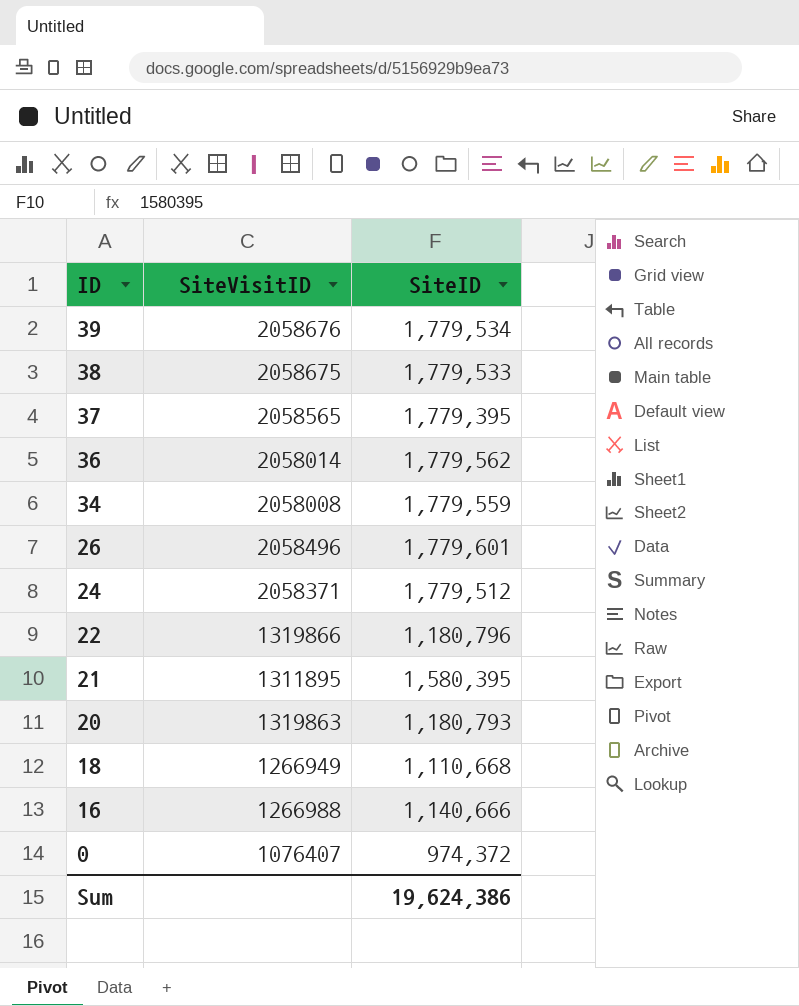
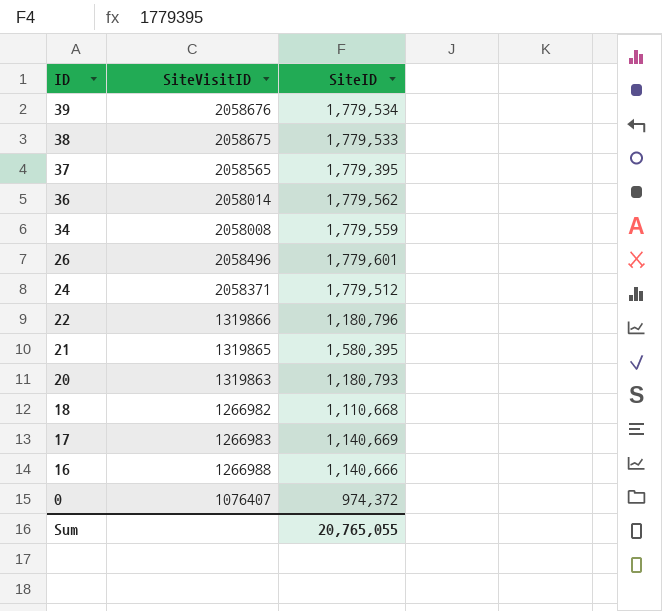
21 | SiteVisitID: 1311895 -> 1319865
18 | SiteVisitID: 1266949 -> 1266982
row 17: none -> 1266983 | 1,140,669
Sum | SiteID: 19,624,386 -> 20,765,055

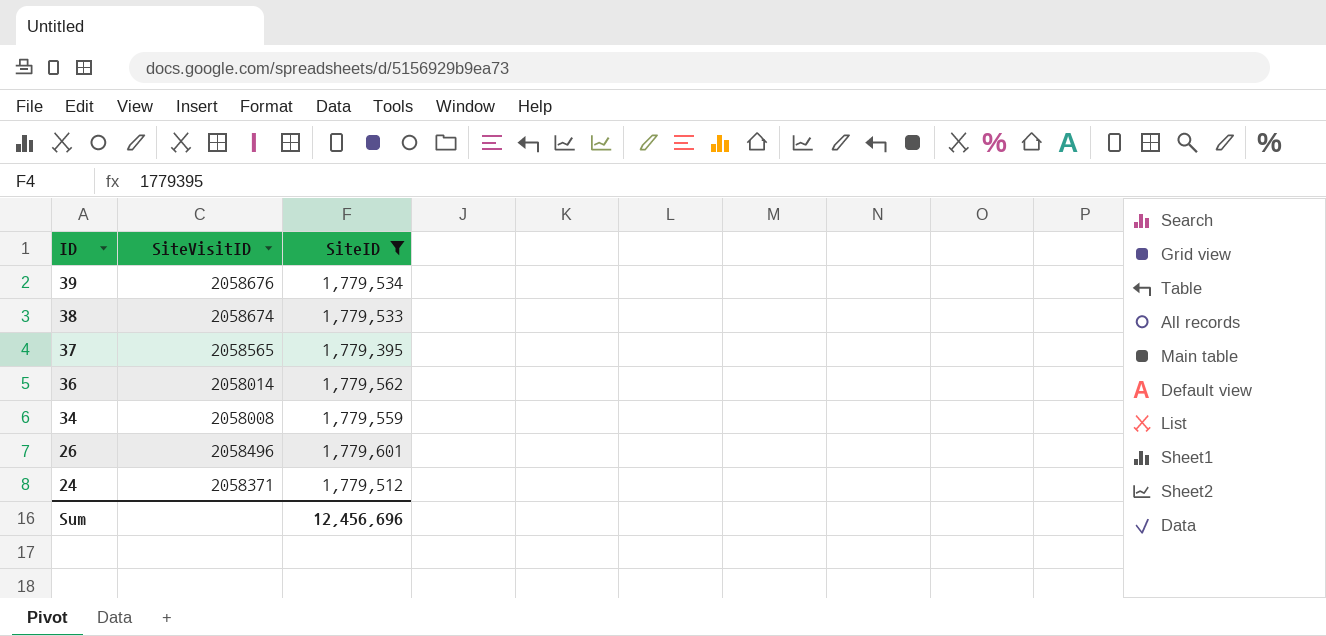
filter: none -> SiteID >= 1,779,395
38 | SiteVisitID: 2058675 -> 2058674
Sum | SiteID: 20,765,055 -> 12,456,696

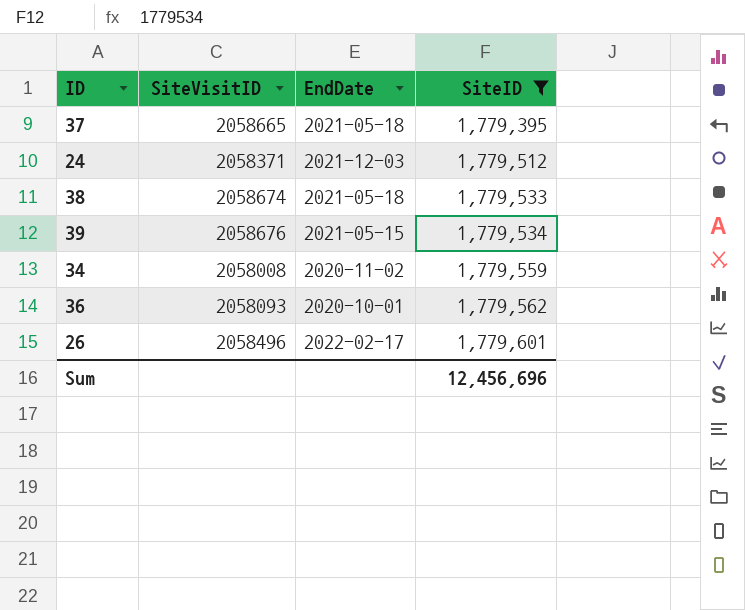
row order: ID descending -> SiteID ascending
column EndDate | position: none -> 3
37 | SiteVisitID: 2058565 -> 2058665
36 | SiteVisitID: 2058014 -> 2058093

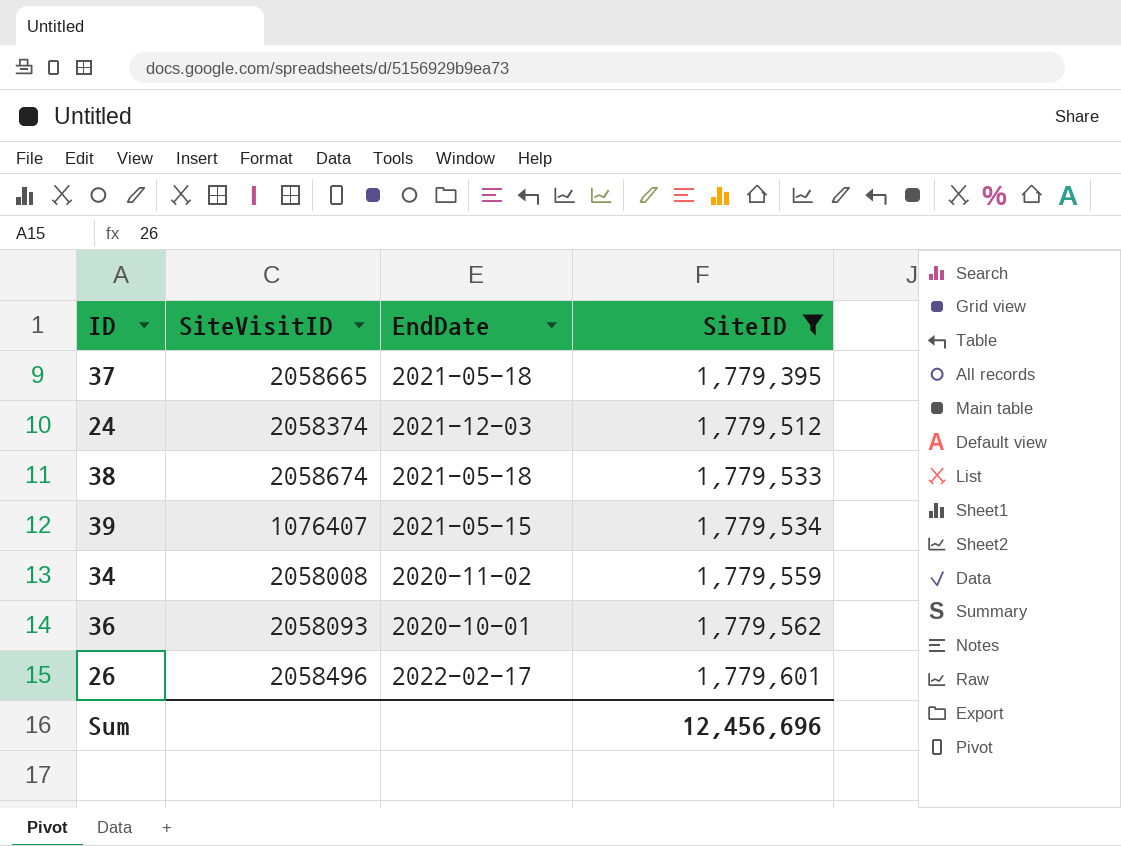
24 | SiteVisitID: 2058371 -> 2058374
39 | SiteVisitID: 2058676 -> 1076407

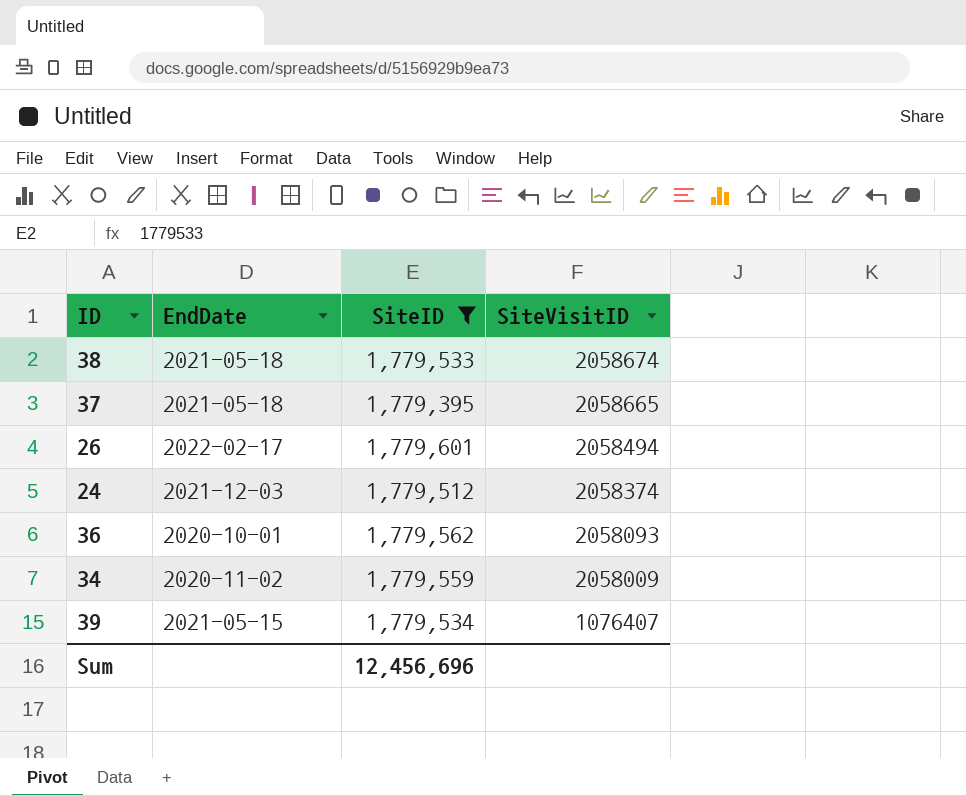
row order: SiteID ascending -> SiteVisitID descending
column SiteVisitID | position: 2 -> 4
26 | SiteVisitID: 2058496 -> 2058494
34 | SiteVisitID: 2058008 -> 2058009

